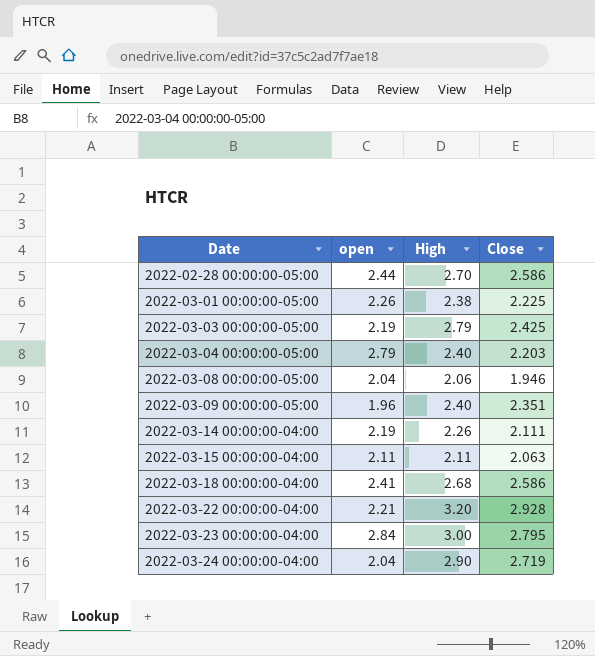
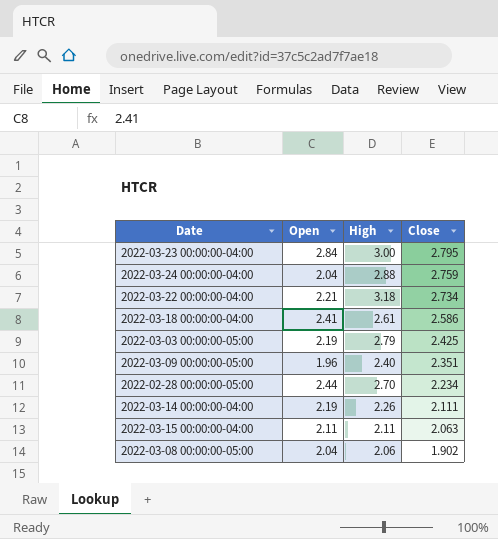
row order: Date ascending -> Close descending
column name: open -> Open
row 2022-03-01 00:00:00-05:00: 2.26 | 2.38 | 2.225 -> none
row 2022-03-04 00:00:00-05:00: 2.79 | 2.40 | 2.203 -> none
2022-03-24 00:00:00-04:00 | High: 2.90 -> 2.88
2022-03-24 00:00:00-04:00 | Close: 2.719 -> 2.759
2022-03-22 00:00:00-04:00 | High: 3.20 -> 3.18
2022-03-22 00:00:00-04:00 | Close: 2.928 -> 2.734
2022-03-18 00:00:00-04:00 | High: 2.68 -> 2.61
2022-02-28 00:00:00-05:00 | Close: 2.586 -> 2.234
2022-03-08 00:00:00-05:00 | Close: 1.946 -> 1.902

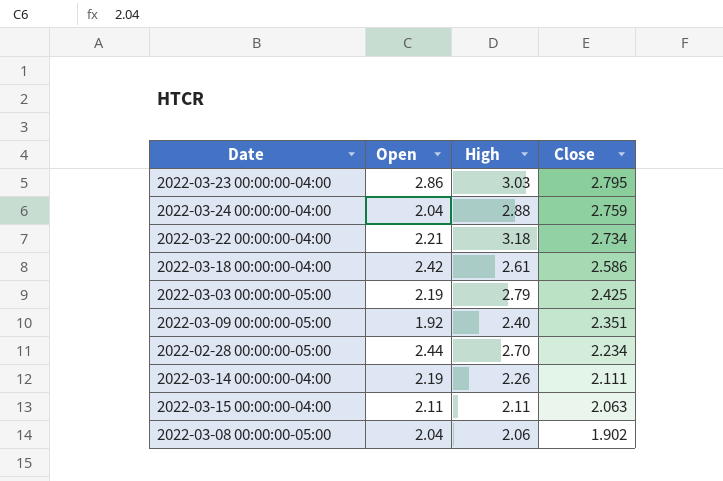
2022-03-23 00:00:00-04:00 | Open: 2.84 -> 2.86
2022-03-23 00:00:00-04:00 | High: 3.00 -> 3.03
2022-03-18 00:00:00-04:00 | Open: 2.41 -> 2.42
2022-03-09 00:00:00-05:00 | Open: 1.96 -> 1.92

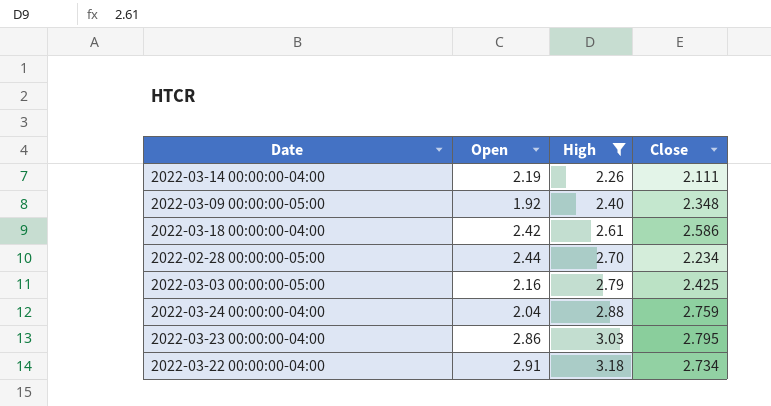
filter: none -> High >= 2.26
row order: Close descending -> High ascending
2022-03-09 00:00:00-05:00 | Close: 2.351 -> 2.348
2022-03-03 00:00:00-05:00 | Open: 2.19 -> 2.16
2022-03-22 00:00:00-04:00 | Open: 2.21 -> 2.91

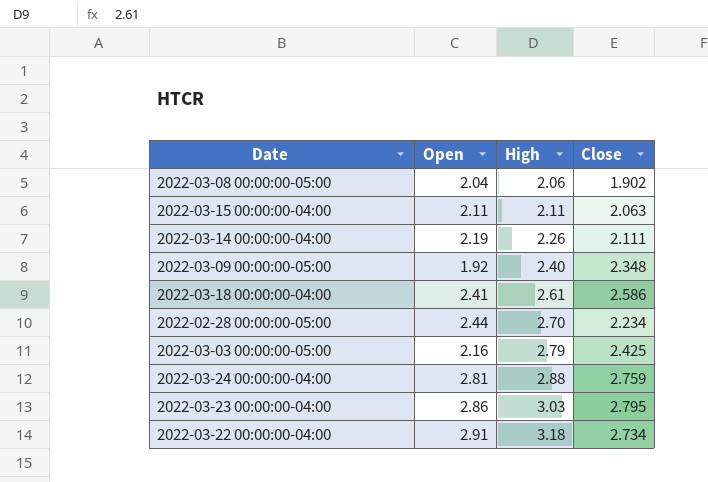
filter: High >= 2.26 -> none
2022-03-18 00:00:00-04:00 | Open: 2.42 -> 2.41
2022-03-24 00:00:00-04:00 | Open: 2.04 -> 2.81

